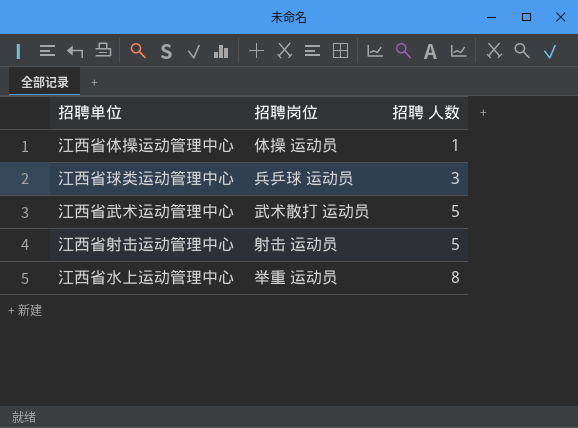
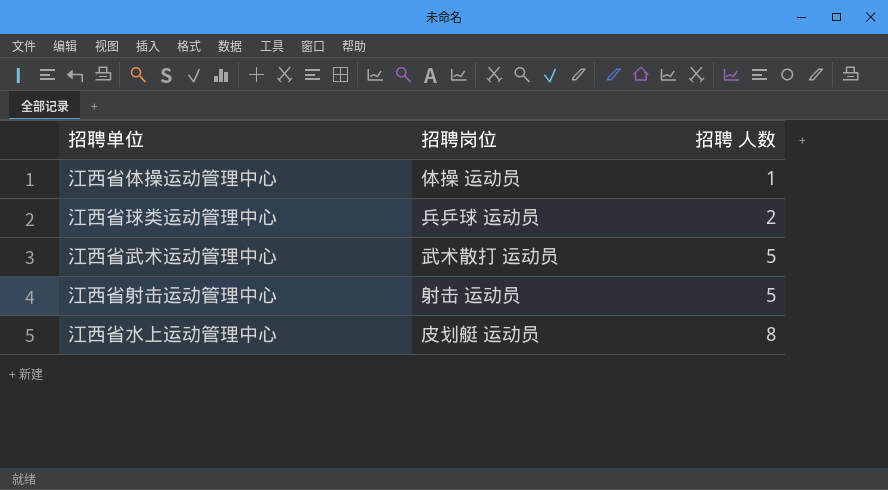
江西省球类运动管理中心 | 招聘 人数: 3 -> 2
江西省水上运动管理中心 | 招聘岗位: 举重 运动员 -> 皮划艇 运动员

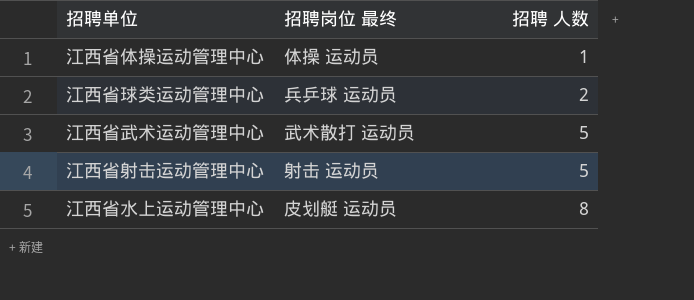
column name: 招聘岗位 -> 招聘岗位 最终

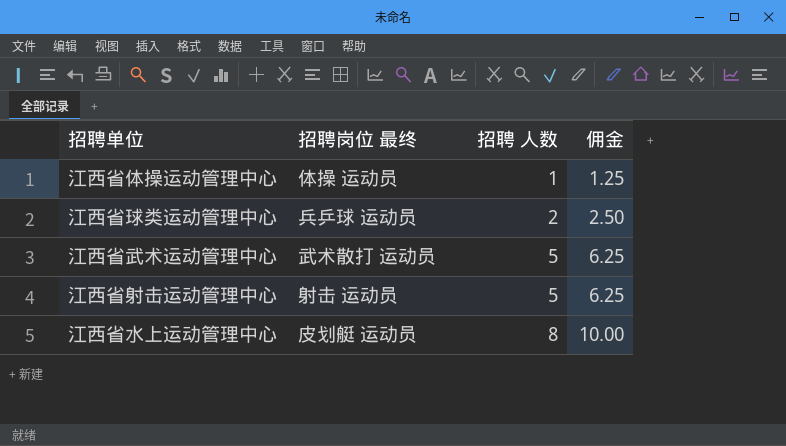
column 佣金 | formula: none -> [招聘 人数] * 1.25

